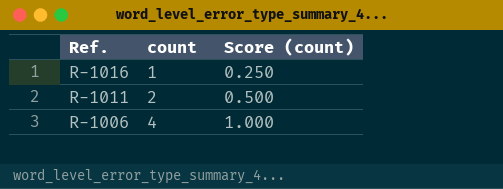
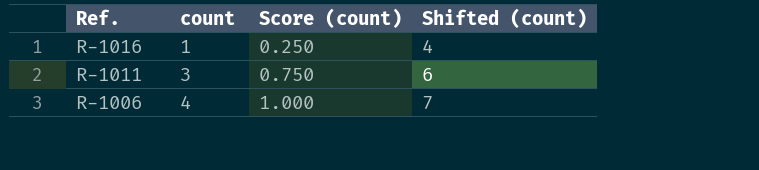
column Shifted (count) | formula: none -> [count] + 3
R-1011 | count: 2 -> 3
R-1011 | Score (count): 0.500 -> 0.750

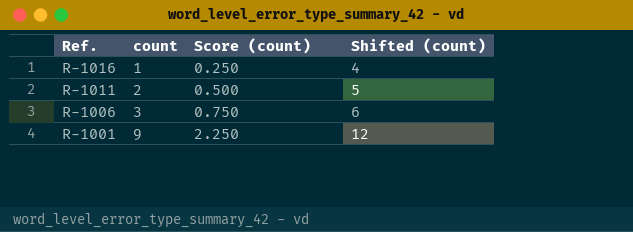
R-1011 | count: 3 -> 2
R-1011 | Score (count): 0.750 -> 0.500
R-1011 | Shifted (count): 6 -> 5
R-1006 | count: 4 -> 3
R-1006 | Score (count): 1.000 -> 0.750
R-1006 | Shifted (count): 7 -> 6
row R-1001: none -> 9 | 2.250 | 12

